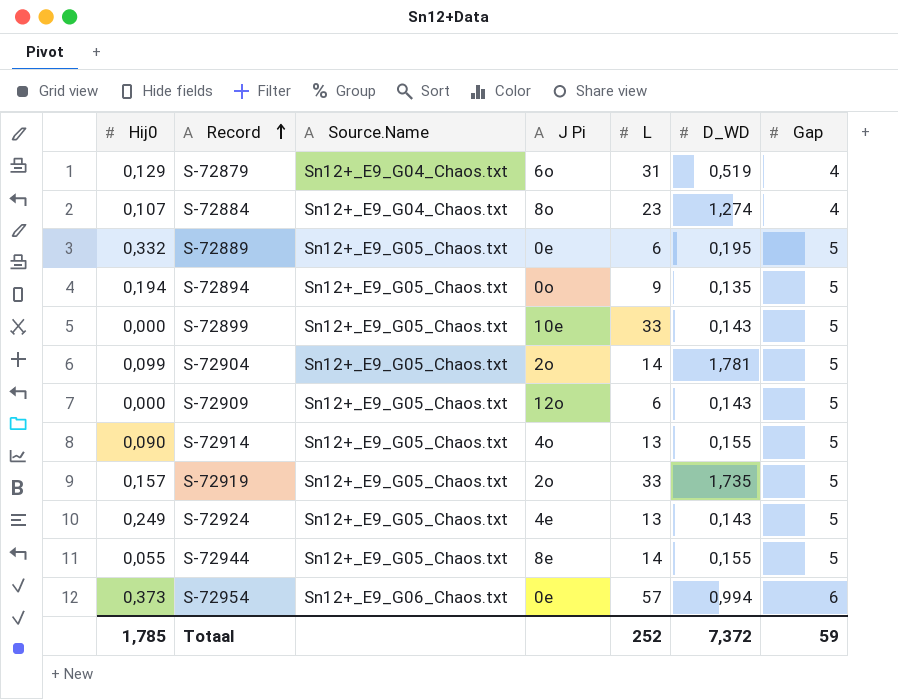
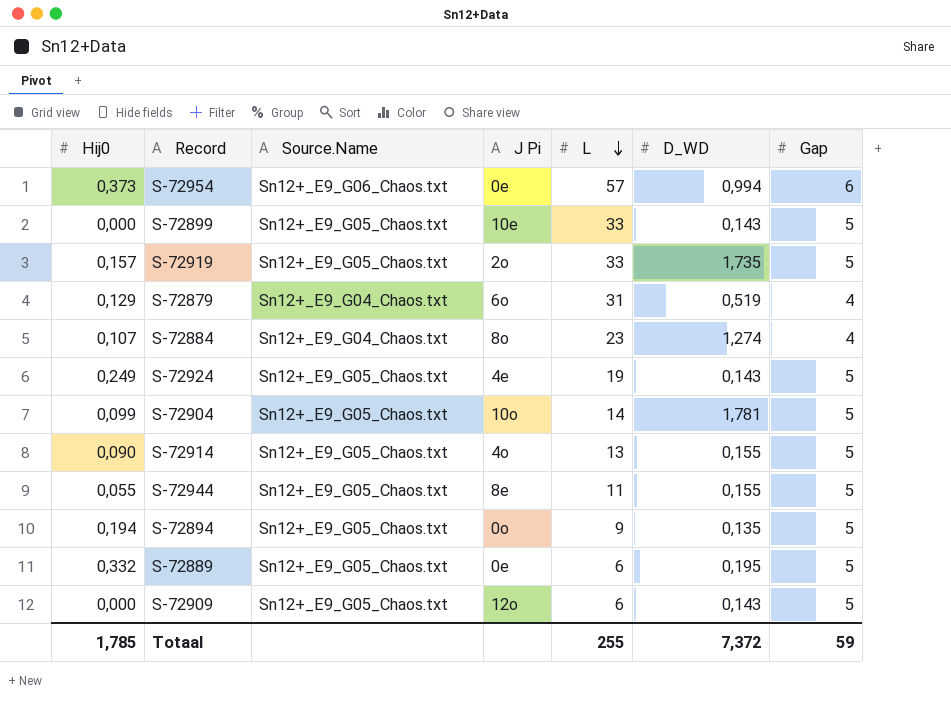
row order: Record ascending -> L descending
S-72924 | L: 13 -> 19
S-72904 | J Pi: 2o -> 10o
S-72944 | L: 14 -> 11
Totaal | L: 252 -> 255

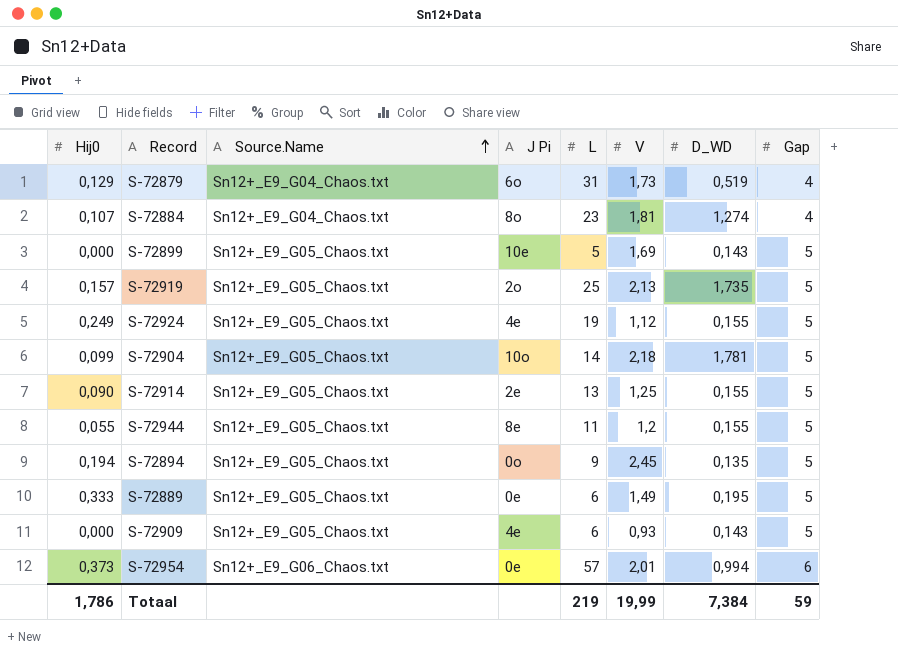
row order: L descending -> Source.Name ascending
column V | position: none -> 6
S-72899 | L: 33 -> 5
S-72919 | L: 33 -> 25
S-72924 | D_WD: 0,143 -> 0,155
S-72914 | J Pi: 4o -> 2e
S-72889 | Hij0: 0,332 -> 0,333
S-72909 | J Pi: 12o -> 4e
Totaal | Hij0: 1,785 -> 1,786
Totaal | L: 255 -> 219
Totaal | D_WD: 7,372 -> 7,384

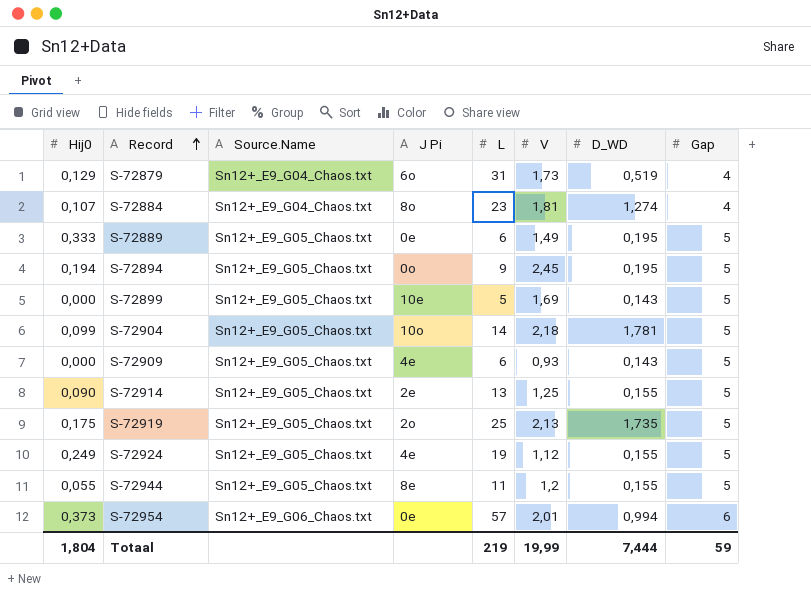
row order: Source.Name ascending -> Record ascending
S-72894 | D_WD: 0,135 -> 0,195
S-72919 | Hij0: 0,157 -> 0,175
Totaal | Hij0: 1,786 -> 1,804
Totaal | D_WD: 7,384 -> 7,444

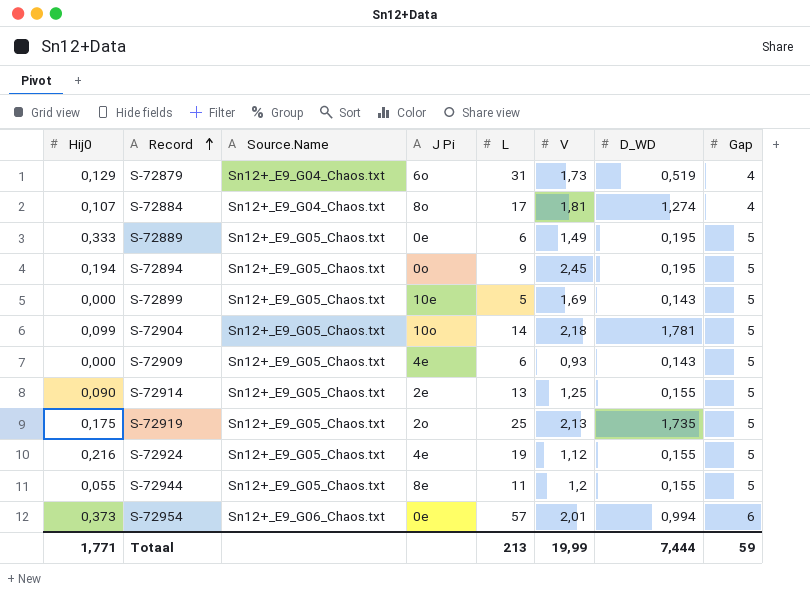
S-72884 | L: 23 -> 17
S-72924 | Hij0: 0,249 -> 0,216
Totaal | Hij0: 1,804 -> 1,771
Totaal | L: 219 -> 213

